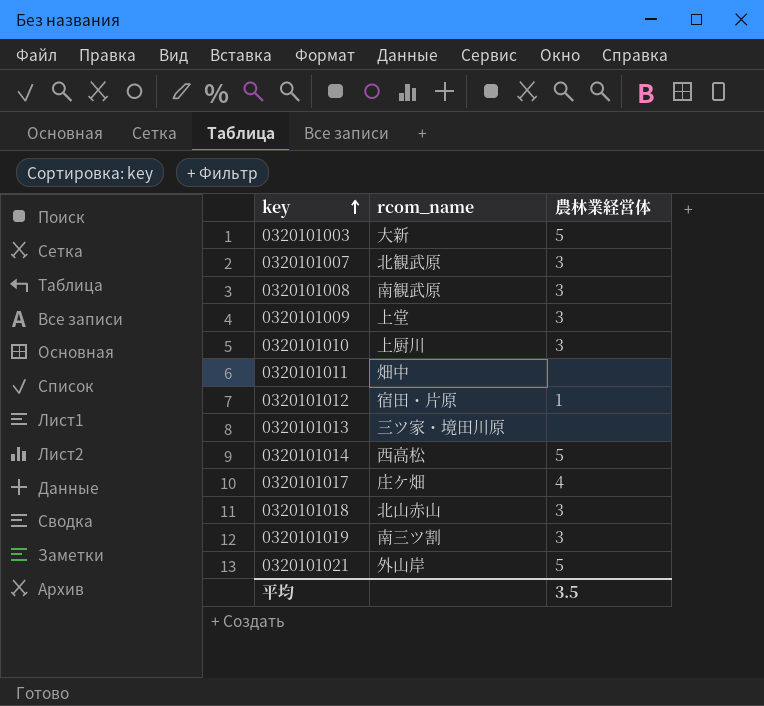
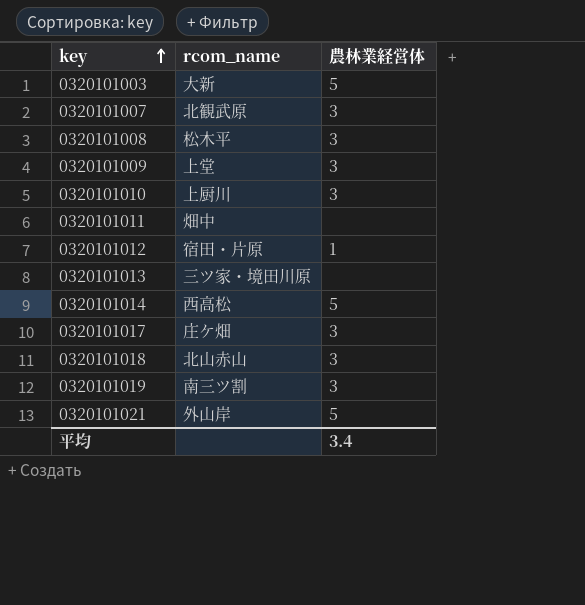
0320101008 | rcom_name: 南観武原 -> 松木平
0320101017 | 農林業経営体: 4 -> 3
平均 | 農林業経営体: 3.5 -> 3.4

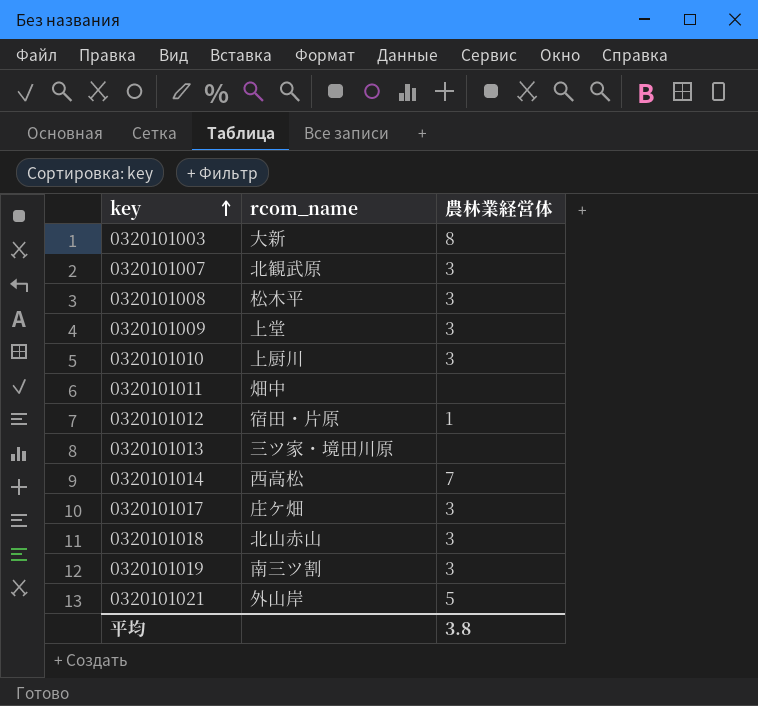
0320101003 | 農林業経営体: 5 -> 8
0320101014 | 農林業経営体: 5 -> 7
平均 | 農林業経営体: 3.4 -> 3.8

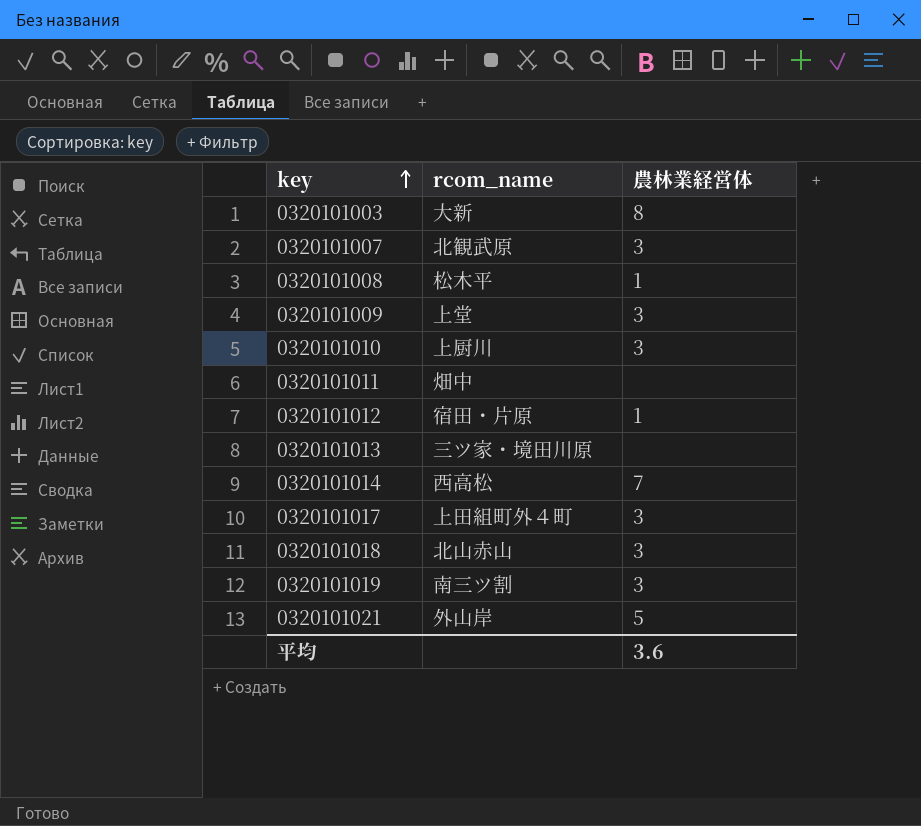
0320101008 | 農林業経営体: 3 -> 1
0320101017 | rcom_name: 庄ケ畑 -> 上田組町外４町
平均 | 農林業経営体: 3.8 -> 3.6

